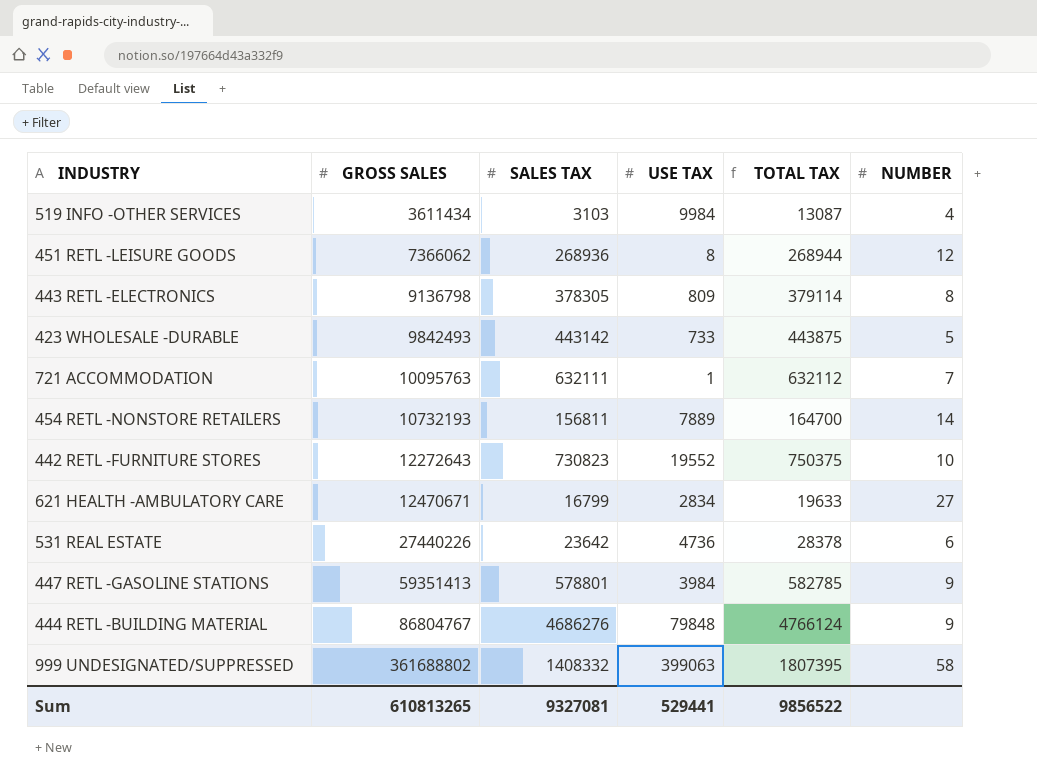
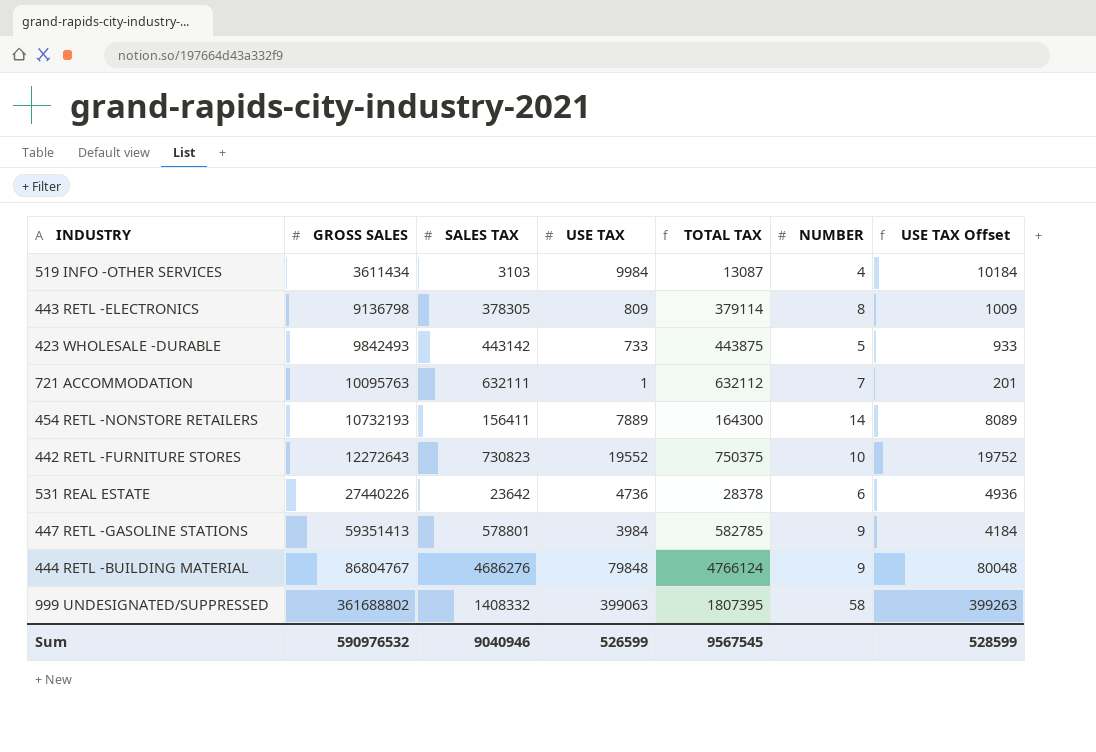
column USE TAX Offset | formula: none -> [USE TAX] + 200
row 451 RETL -LEISURE GOODS: 7366062 | 268936 | 8 | 268944 | 12 -> none
row 621 HEALTH -AMBULATORY CARE: 12470671 | 16799 | 2834 | 19633 | 27 -> none
454 RETL -NONSTORE RETAILERS | SALES TAX: 156811 -> 156411
454 RETL -NONSTORE RETAILERS | TOTAL TAX: 164700 -> 164300
Sum | GROSS SALES: 610813265 -> 590976532
Sum | SALES TAX: 9327081 -> 9040946
Sum | USE TAX: 529441 -> 526599
Sum | TOTAL TAX: 9856522 -> 9567545

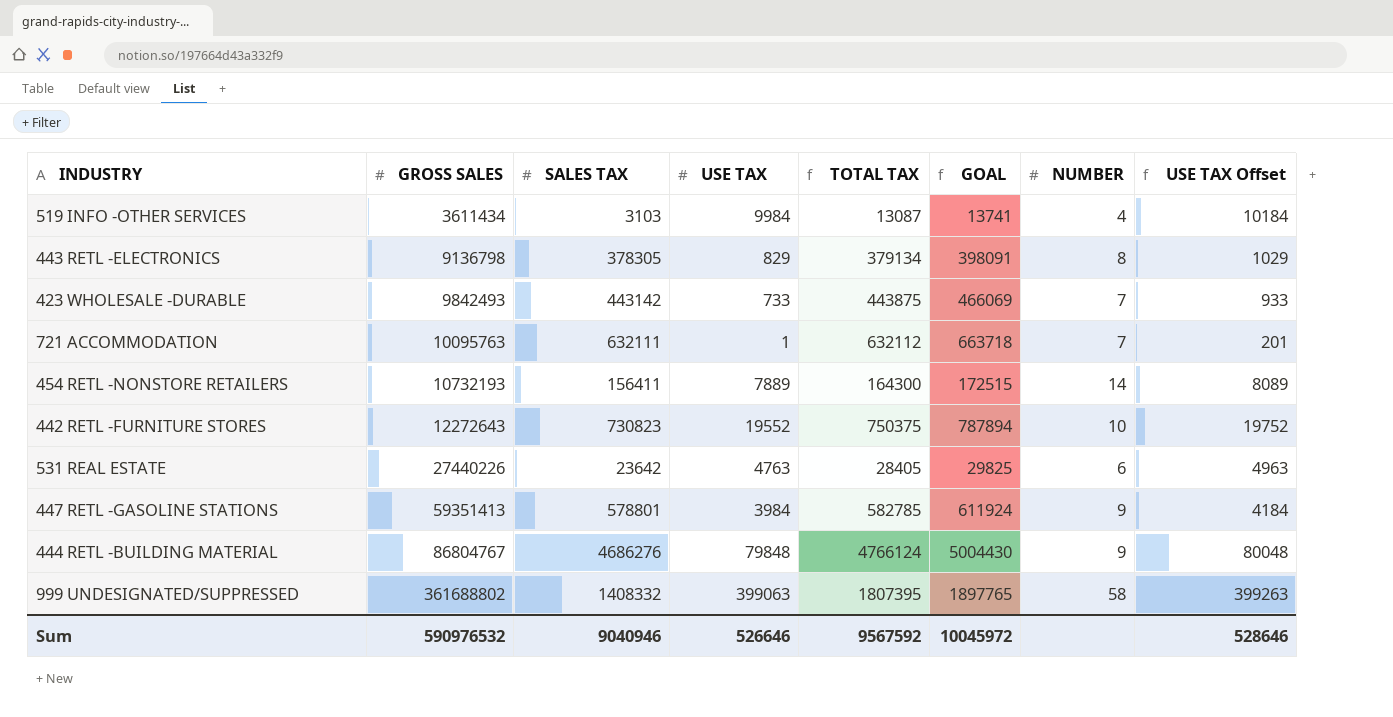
column GOAL | formula: none -> [TOTAL TAX] * 1.05
443 RETL -ELECTRONICS | USE TAX: 809 -> 829
443 RETL -ELECTRONICS | TOTAL TAX: 379114 -> 379134
443 RETL -ELECTRONICS | USE TAX Offset: 1009 -> 1029
423 WHOLESALE -DURABLE | NUMBER: 5 -> 7
531 REAL ESTATE | USE TAX: 4736 -> 4763
531 REAL ESTATE | TOTAL TAX: 28378 -> 28405
531 REAL ESTATE | USE TAX Offset: 4936 -> 4963
Sum | USE TAX: 526599 -> 526646
Sum | TOTAL TAX: 9567545 -> 9567592
Sum | USE TAX Offset: 528599 -> 528646

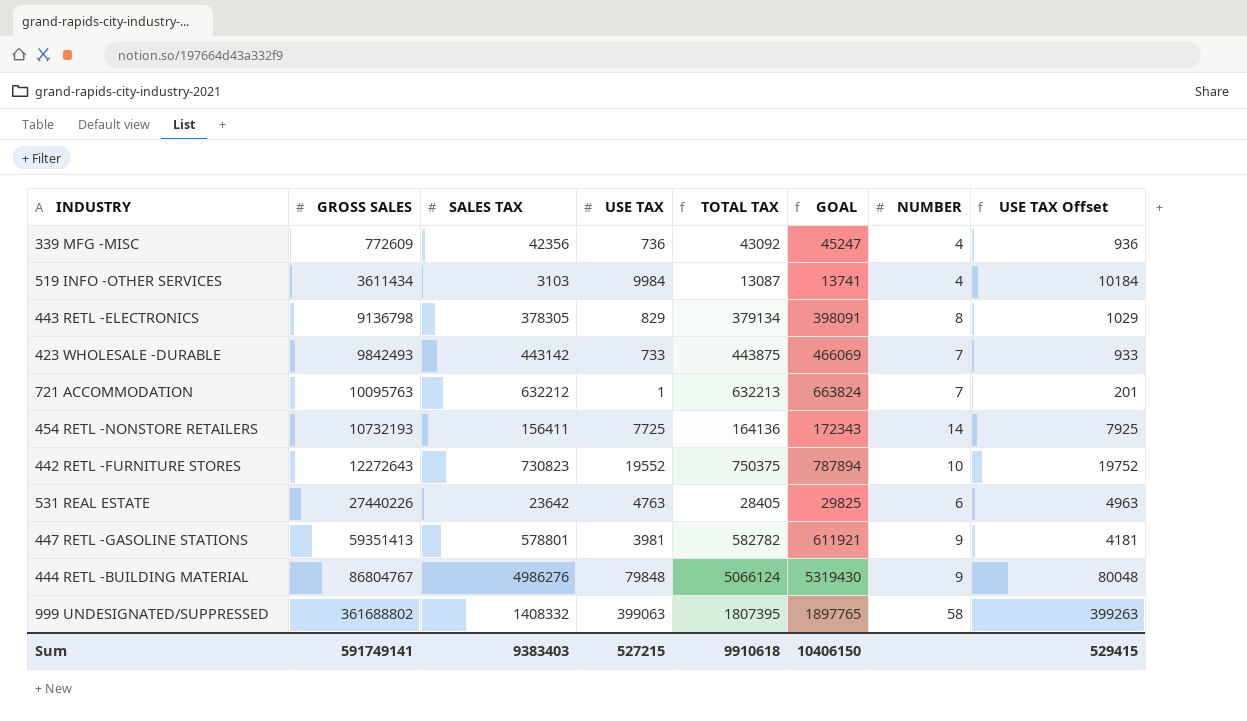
row 339 MFG -MISC: none -> 772609 | 42356 | 736 | 43092 | 45247 | 4 | 936
721 ACCOMMODATION | SALES TAX: 632111 -> 632212
721 ACCOMMODATION | TOTAL TAX: 632112 -> 632213
721 ACCOMMODATION | GOAL: 663718 -> 663824
454 RETL -NONSTORE RETAILERS | USE TAX: 7889 -> 7725
454 RETL -NONSTORE RETAILERS | TOTAL TAX: 164300 -> 164136
454 RETL -NONSTORE RETAILERS | GOAL: 172515 -> 172343
454 RETL -NONSTORE RETAILERS | USE TAX Offset: 8089 -> 7925
447 RETL -GASOLINE STATIONS | USE TAX: 3984 -> 3981
447 RETL -GASOLINE STATIONS | TOTAL TAX: 582785 -> 582782
447 RETL -GASOLINE STATIONS | GOAL: 611924 -> 611921
447 RETL -GASOLINE STATIONS | USE TAX Offset: 4184 -> 4181
444 RETL -BUILDING MATERIAL | SALES TAX: 4686276 -> 4986276
444 RETL -BUILDING MATERIAL | TOTAL TAX: 4766124 -> 5066124
444 RETL -BUILDING MATERIAL | GOAL: 5004430 -> 5319430
Sum | GROSS SALES: 590976532 -> 591749141
Sum | SALES TAX: 9040946 -> 9383403
Sum | USE TAX: 526646 -> 527215
Sum | TOTAL TAX: 9567592 -> 9910618
Sum | GOAL: 10045972 -> 10406150
Sum | USE TAX Offset: 528646 -> 529415

